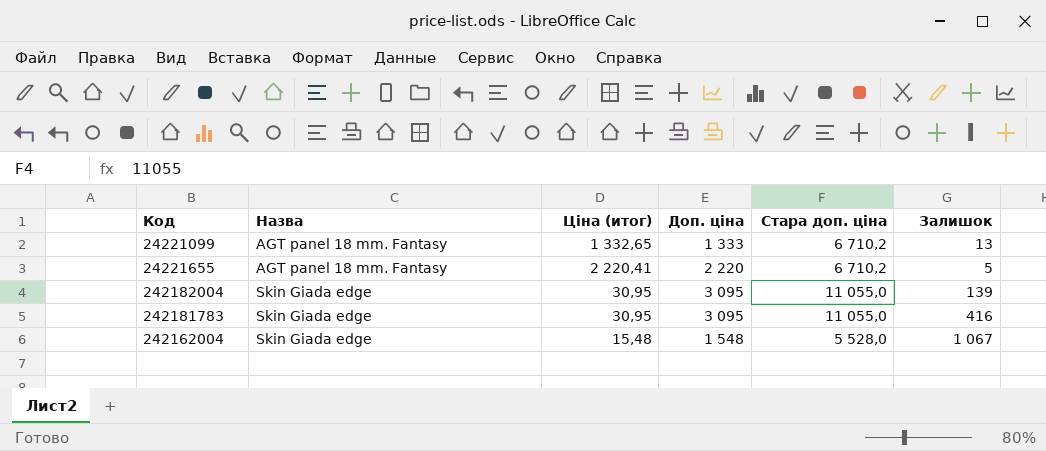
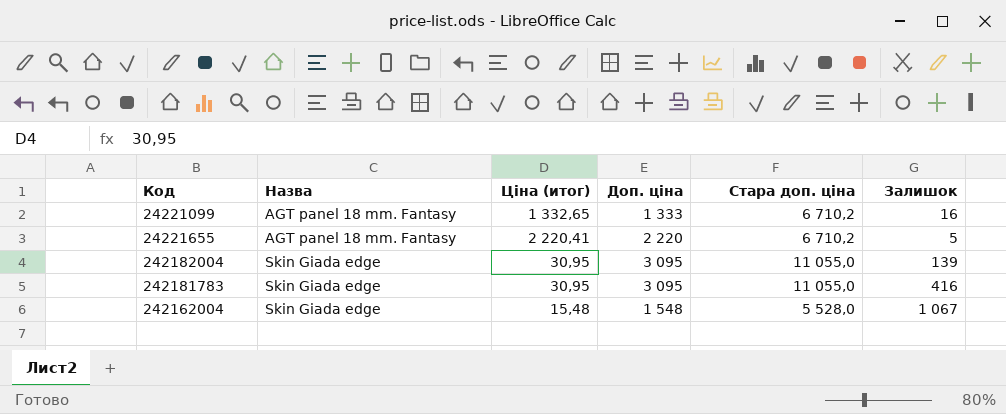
24221099 | Залишок: 13 -> 16

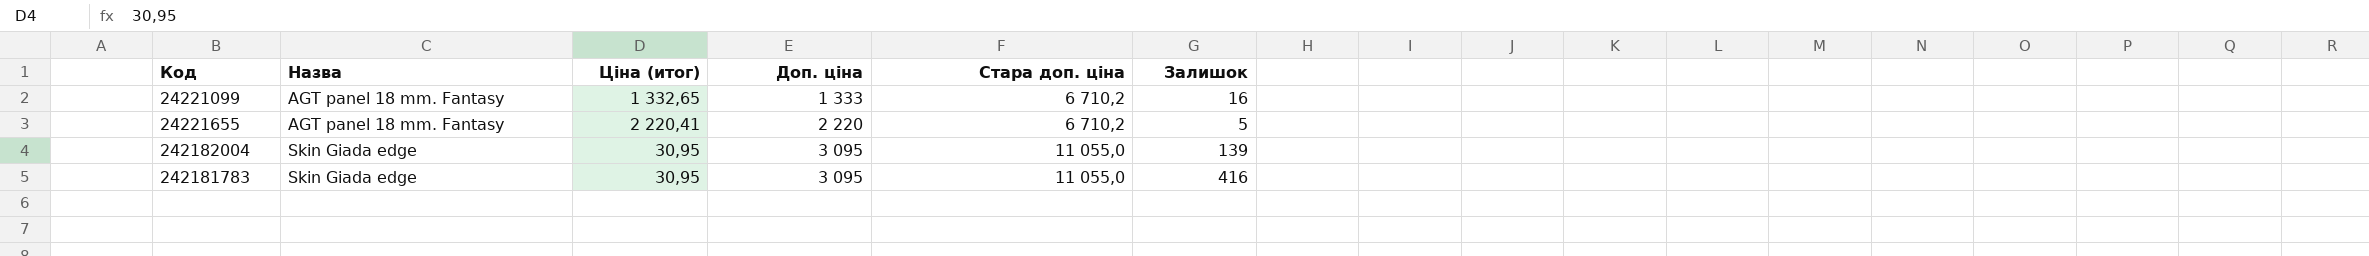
row 242162004: Skin Giada edge | 15,48 | 1 548 | 5 528,0 | 1 067 -> none

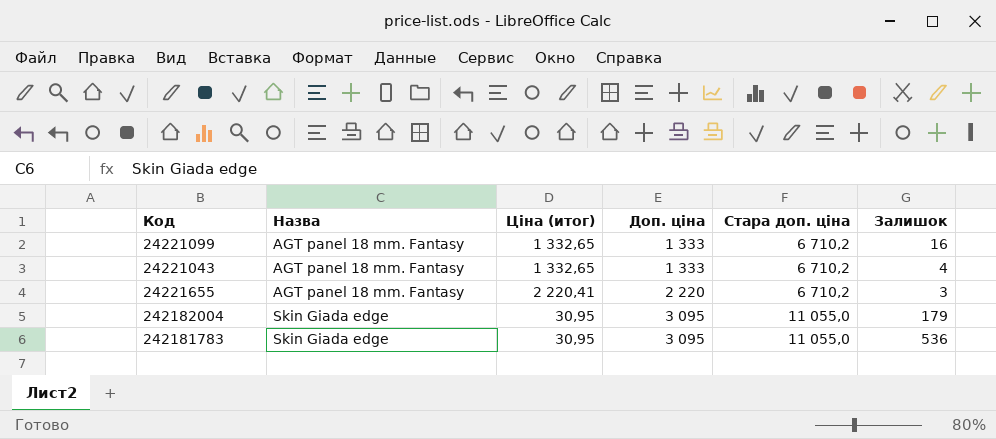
row 24221043: none -> AGT panel 18 mm. Fantasy | 1 332,65 | 1 333 | 6 710,2 | 4
24221655 | Залишок: 5 -> 3
242182004 | Залишок: 139 -> 179
242181783 | Залишок: 416 -> 536

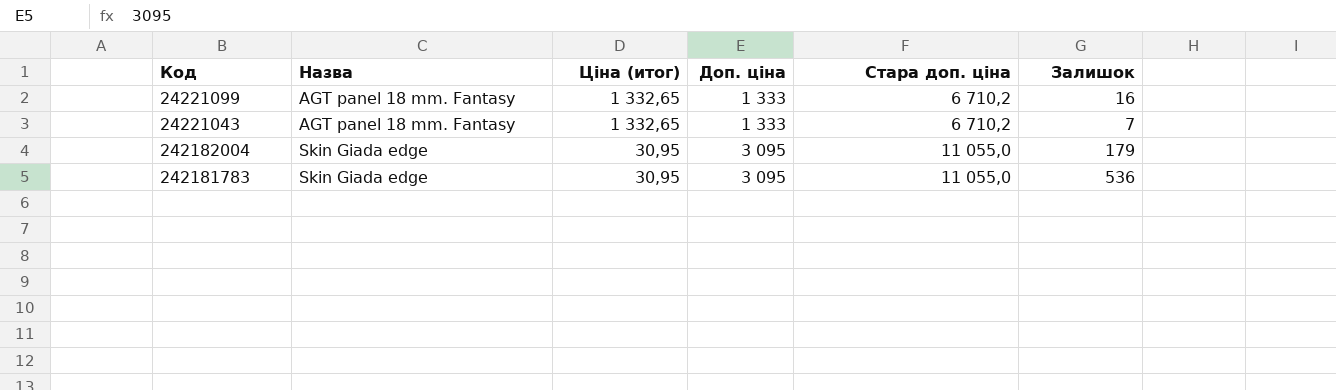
row 24221655: AGT panel 18 mm. Fantasy | 2 220,41 | 2 220 | 6 710,2 | 3 -> none
24221043 | Залишок: 4 -> 7

